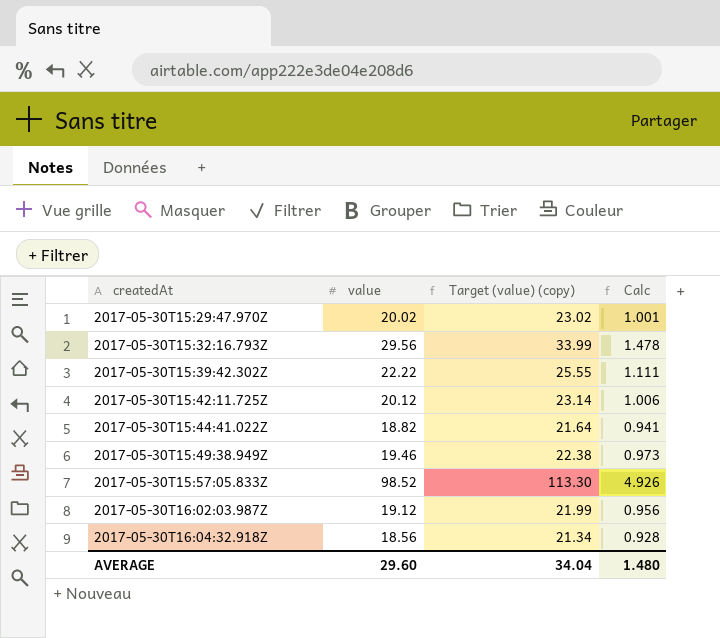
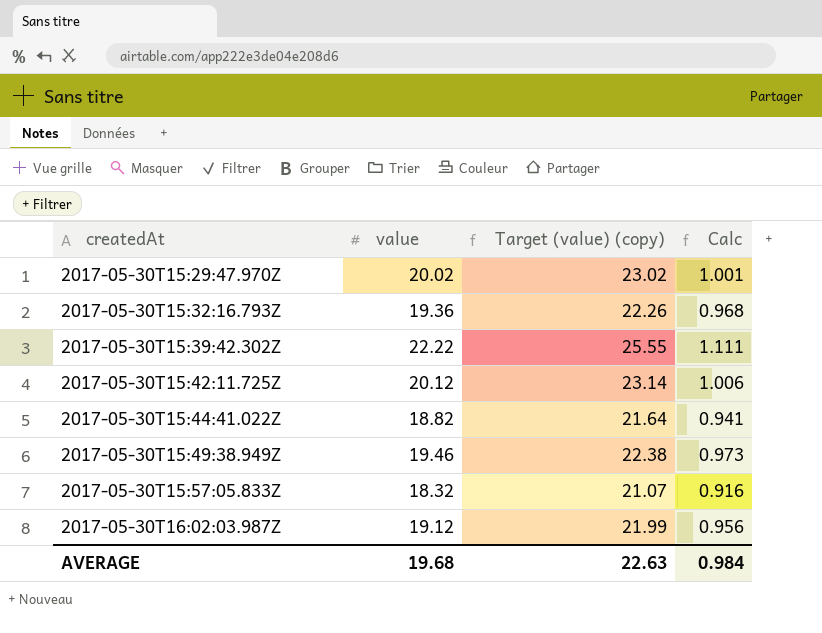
row 2017-05-30T16:04:32.918Z: 18.56 | 21.34 | 0.928 -> none
2017-05-30T15:32:16.793Z | value: 29.56 -> 19.36
2017-05-30T15:32:16.793Z | Target (value) (copy): 33.99 -> 22.26
2017-05-30T15:32:16.793Z | Calc: 1.478 -> 0.968
2017-05-30T15:57:05.833Z | value: 98.52 -> 18.32
2017-05-30T15:57:05.833Z | Target (value) (copy): 113.30 -> 21.07
2017-05-30T15:57:05.833Z | Calc: 4.926 -> 0.916
AVERAGE | value: 29.60 -> 19.68
AVERAGE | Target (value) (copy): 34.04 -> 22.63
AVERAGE | Calc: 1.480 -> 0.984

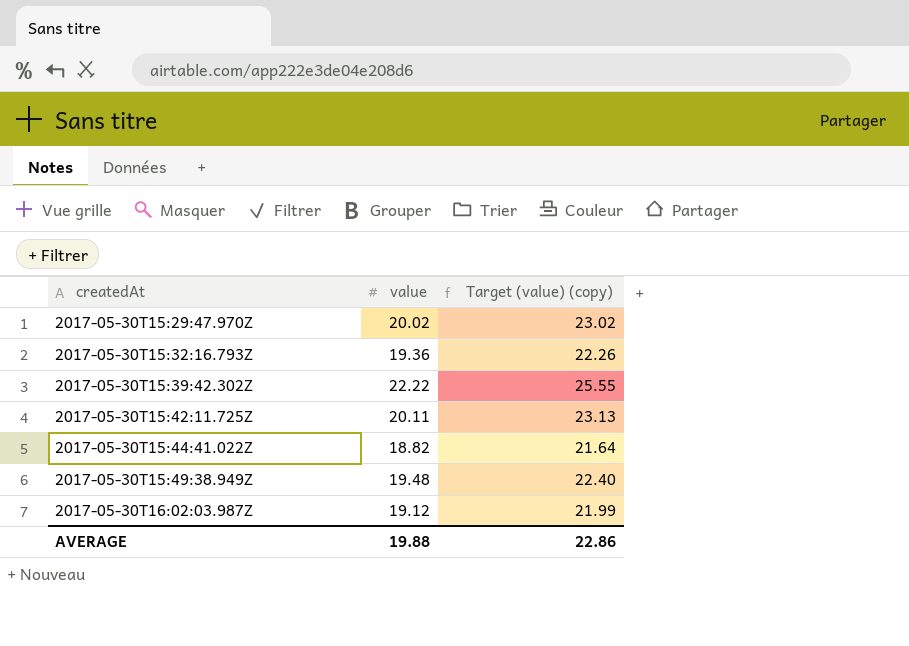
column Calc | formula: [value] * 0.05 -> none
row 2017-05-30T15:57:05.833Z: 18.32 | 21.07 | 0.916 -> none
2017-05-30T15:42:11.725Z | value: 20.12 -> 20.11
2017-05-30T15:42:11.725Z | Target (value) (copy): 23.14 -> 23.13
2017-05-30T15:49:38.949Z | value: 19.46 -> 19.48
2017-05-30T15:49:38.949Z | Target (value) (copy): 22.38 -> 22.40
AVERAGE | value: 19.68 -> 19.88
AVERAGE | Target (value) (copy): 22.63 -> 22.86

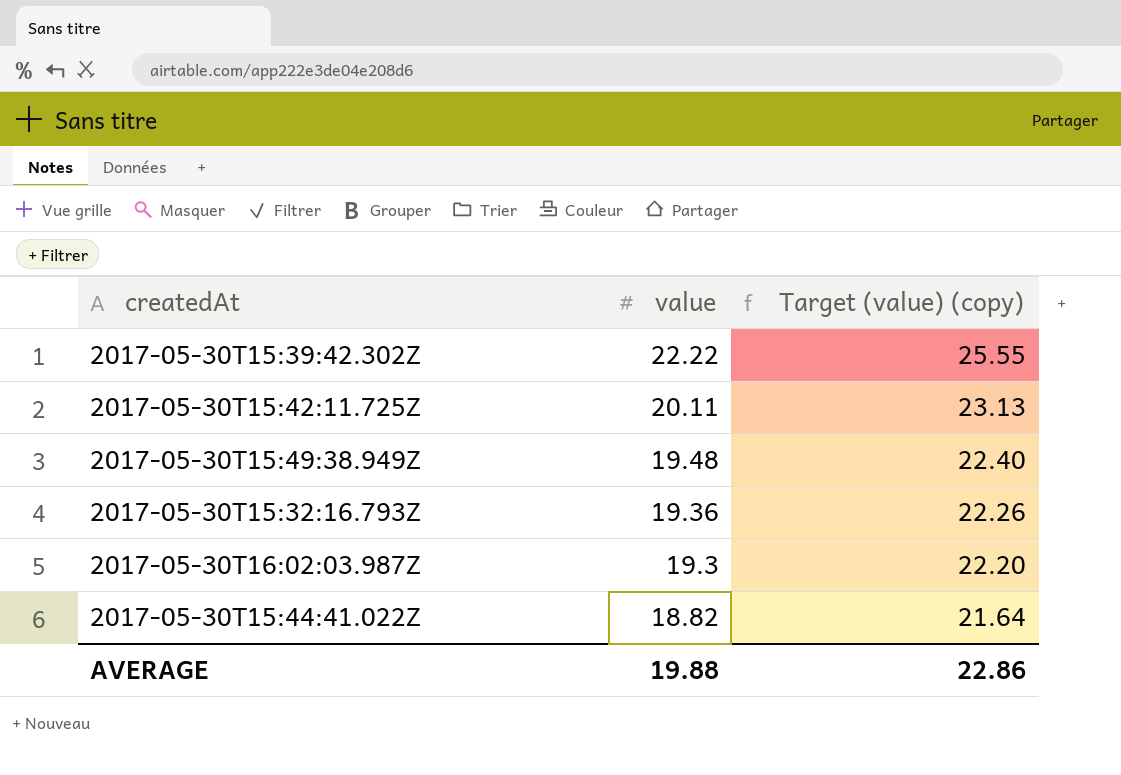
row order: createdAt ascending -> value descending
row 2017-05-30T15:29:47.970Z: 20.02 | 23.02 -> none
2017-05-30T16:02:03.987Z | value: 19.12 -> 19.3
2017-05-30T16:02:03.987Z | Target (value) (copy): 21.99 -> 22.20

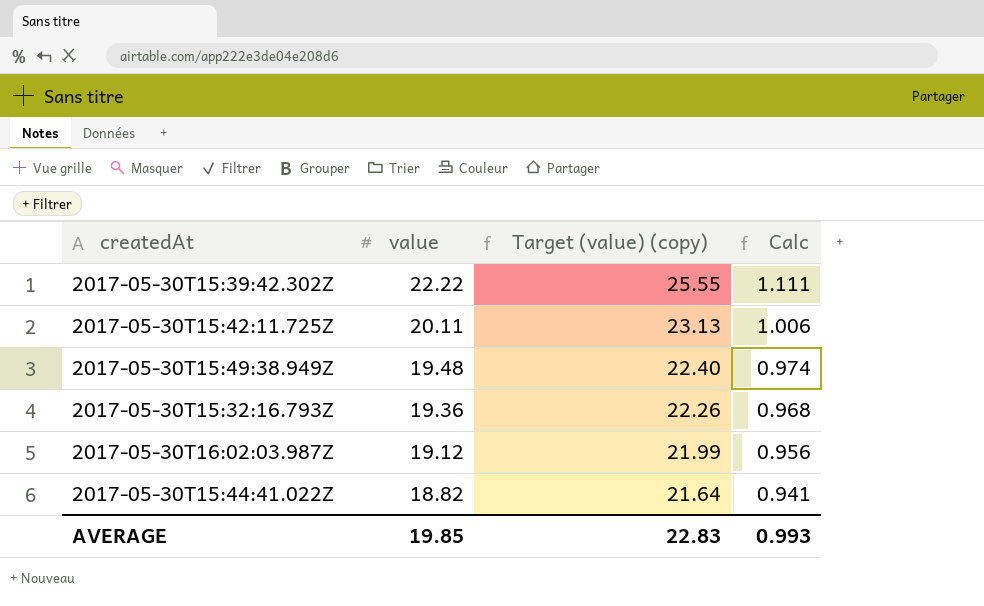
column Calc | formula: none -> [value] * 0.05
2017-05-30T16:02:03.987Z | value: 19.3 -> 19.12
2017-05-30T16:02:03.987Z | Target (value) (copy): 22.20 -> 21.99
AVERAGE | value: 19.88 -> 19.85
AVERAGE | Target (value) (copy): 22.86 -> 22.83

